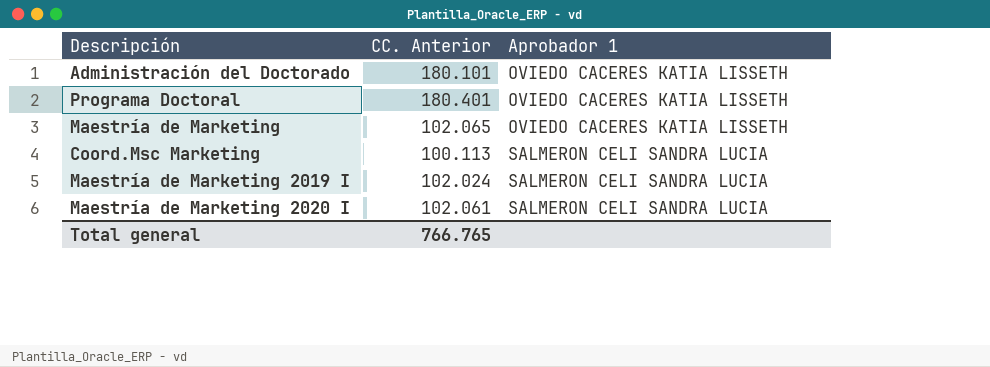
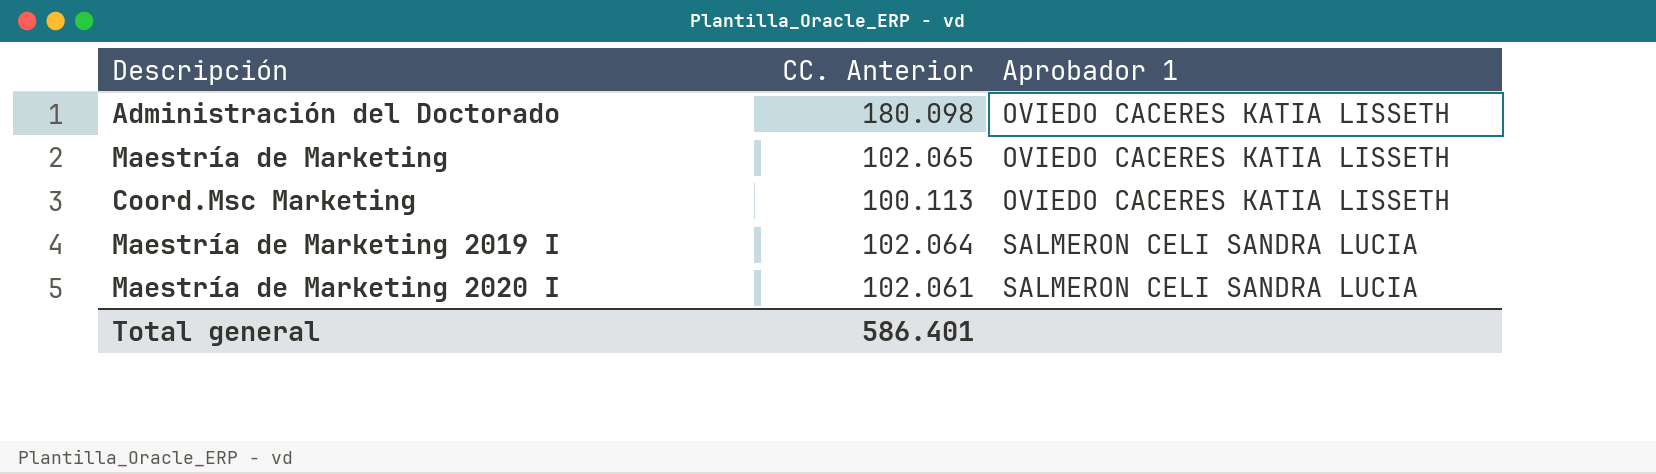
row Programa Doctoral: 180.401 | OVIEDO CACERES KATIA LISSETH -> none
Administración del Doctorado | CC. Anterior: 180.101 -> 180.098
Coord.Msc Marketing | Aprobador 1: SALMERON CELI SANDRA LUCIA -> OVIEDO CACERES KATIA LISSETH
Maestría de Marketing 2019 I | CC. Anterior: 102.024 -> 102.064
Total general | CC. Anterior: 766.765 -> 586.401

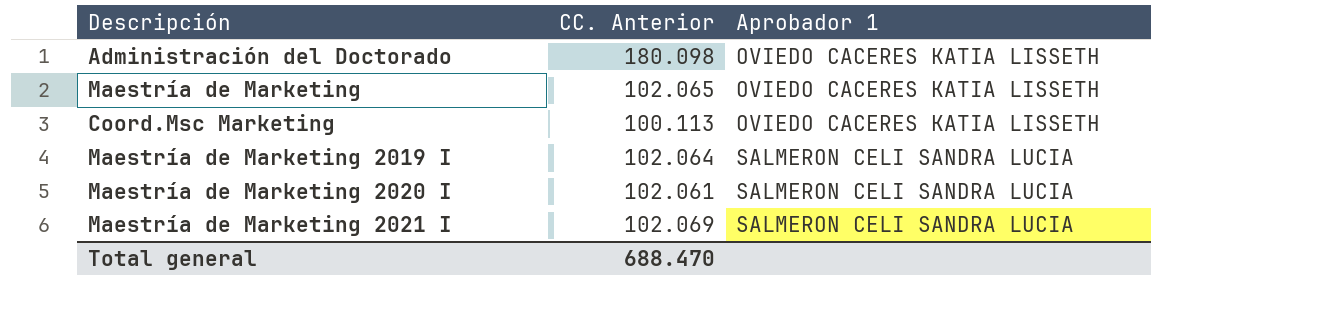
row Maestría de Marketing 2021 I: none -> 102.069 | SALMERON CELI SANDRA LUCIA
Total general | CC. Anterior: 586.401 -> 688.470

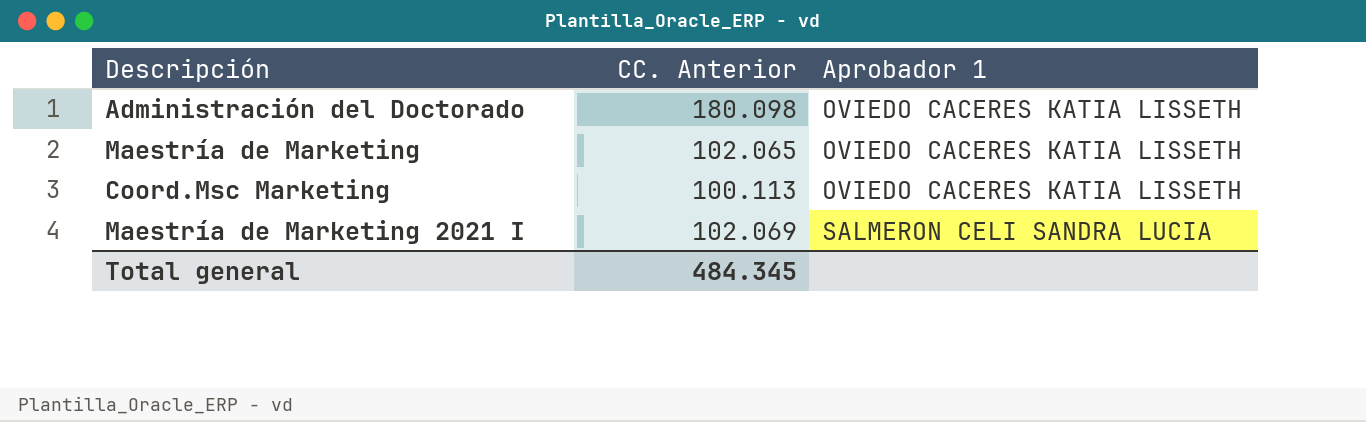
row Maestría de Marketing 2019 I: 102.064 | SALMERON CELI SANDRA LUCIA -> none
row Maestría de Marketing 2020 I: 102.061 | SALMERON CELI SANDRA LUCIA -> none
Total general | CC. Anterior: 688.470 -> 484.345

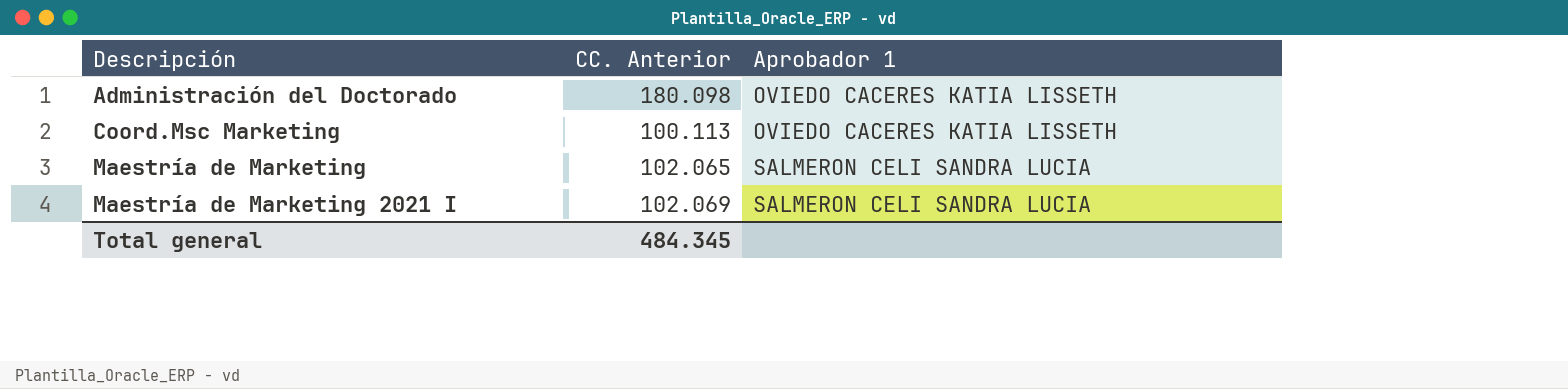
row order: Aprobador 1 ascending -> Descripción ascending
Maestría de Marketing | Aprobador 1: OVIEDO CACERES KATIA LISSETH -> SALMERON CELI SANDRA LUCIA

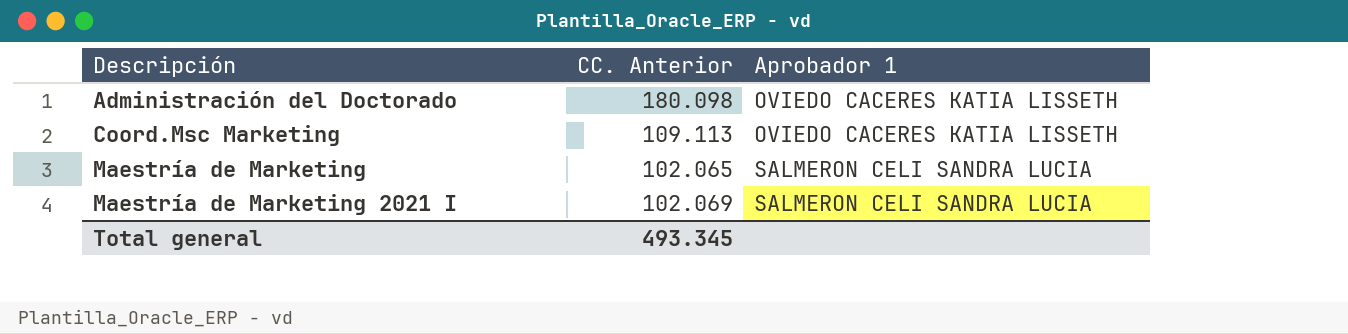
Coord.Msc Marketing | CC. Anterior: 100.113 -> 109.113
Total general | CC. Anterior: 484.345 -> 493.345

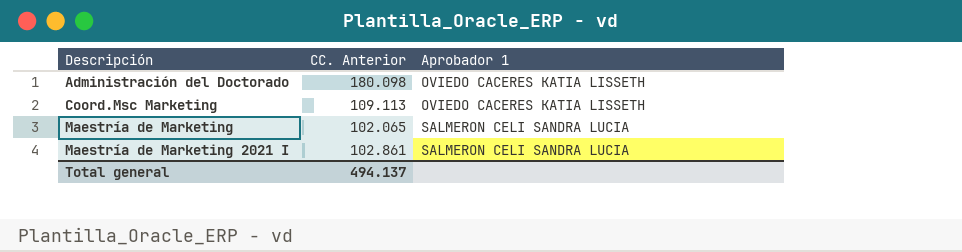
Maestría de Marketing 2021 I | CC. Anterior: 102.069 -> 102.861
Total general | CC. Anterior: 493.345 -> 494.137

